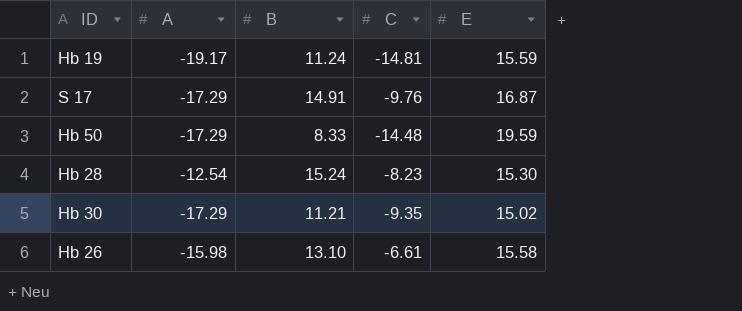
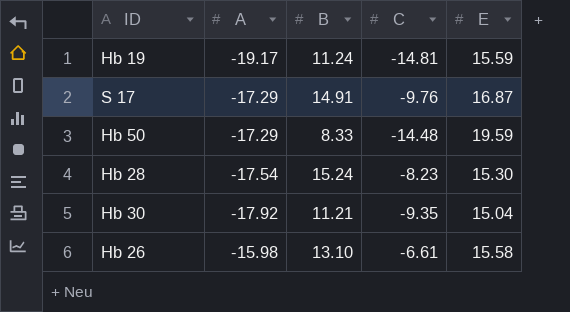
Hb 28 | A: -12.54 -> -17.54
Hb 30 | A: -17.29 -> -17.92
Hb 30 | E: 15.02 -> 15.04

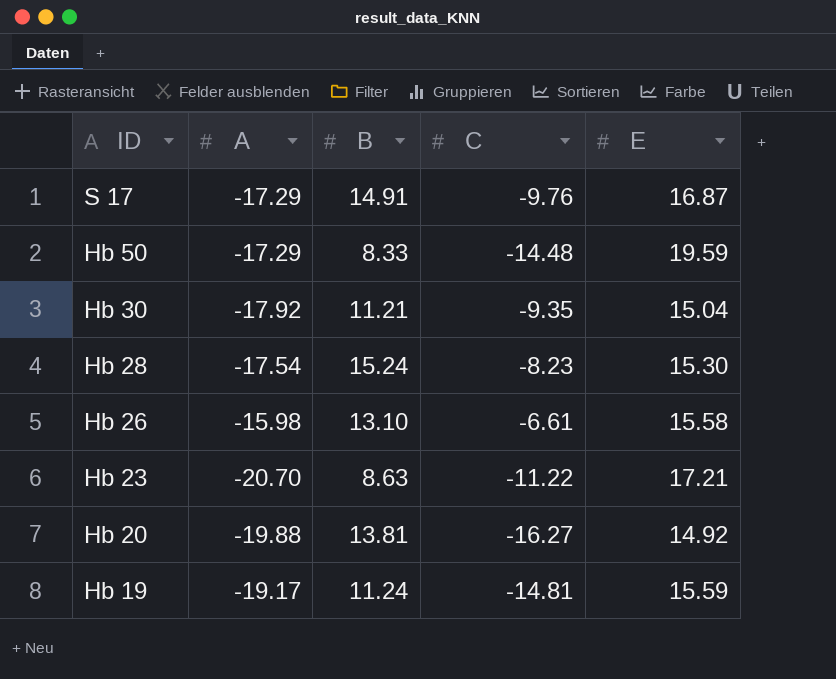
row order: none -> ID descending
row Hb 23: none -> -20.70 | 8.63 | -11.22 | 17.21
row Hb 20: none -> -19.88 | 13.81 | -16.27 | 14.92

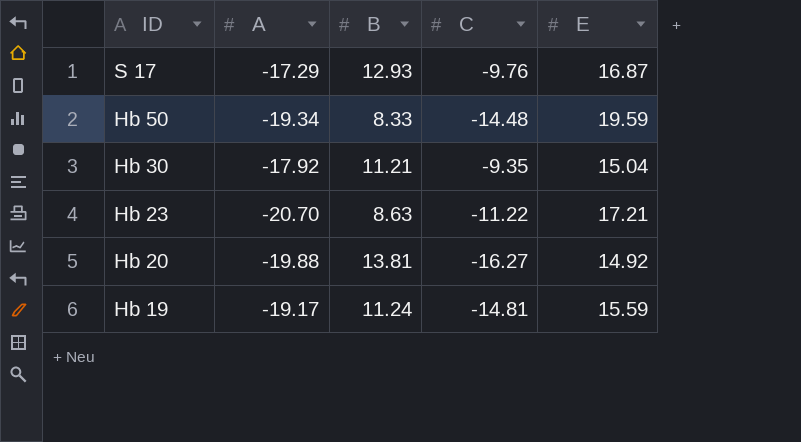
row Hb 28: -17.54 | 15.24 | -8.23 | 15.30 -> none
row Hb 26: -15.98 | 13.10 | -6.61 | 15.58 -> none
S 17 | B: 14.91 -> 12.93
Hb 50 | A: -17.29 -> -19.34

